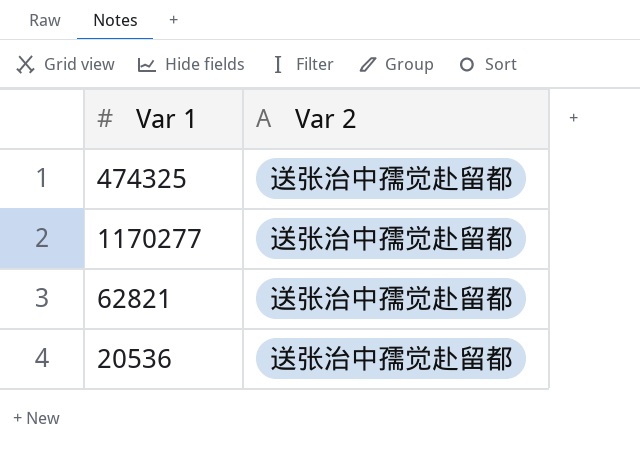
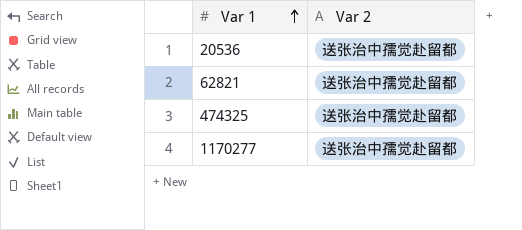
row order: none -> Var 1 ascending

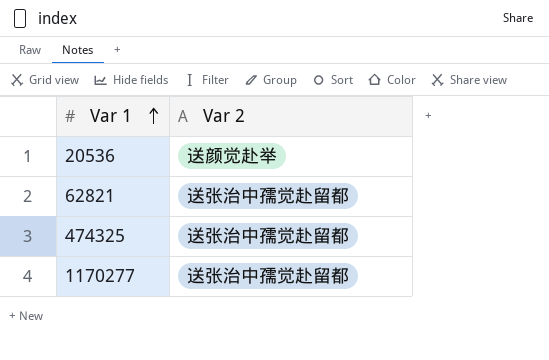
20536 | Var 2: 送张治中孺觉赴留都 -> 送颜觉赴举

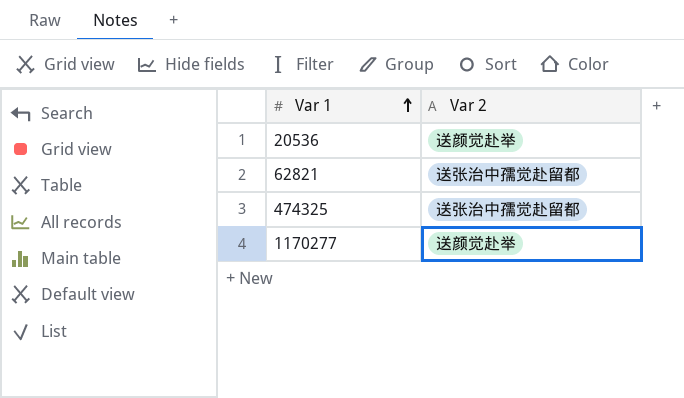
1170277 | Var 2: 送张治中孺觉赴留都 -> 送颜觉赴举

